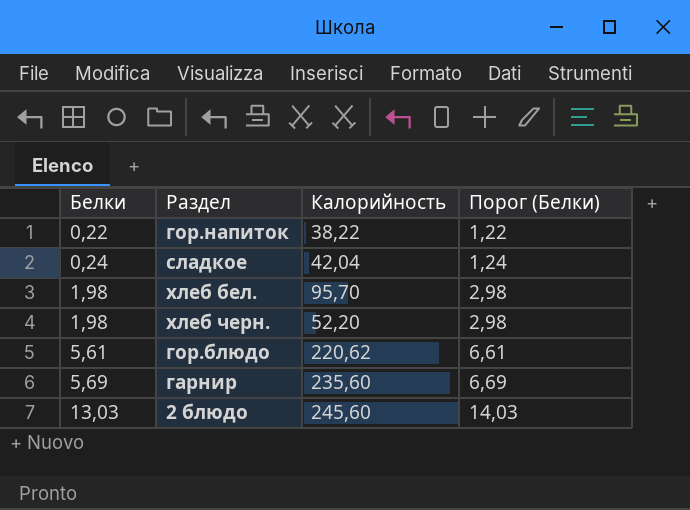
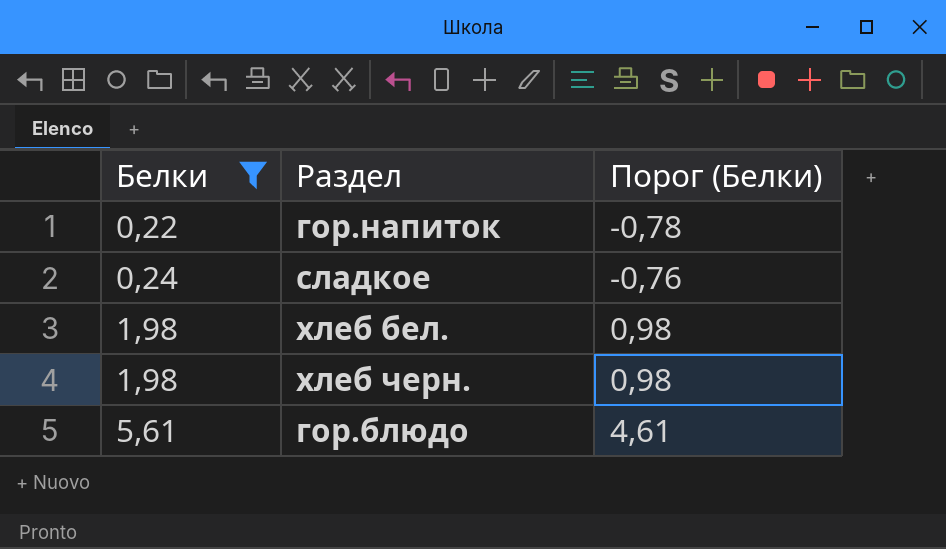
filter: none -> Белки <= 5,61
column Калорийность | position: 3 -> none
column Порог (Белки) | formula: [Белки] + 1 -> [Белки] - 1

